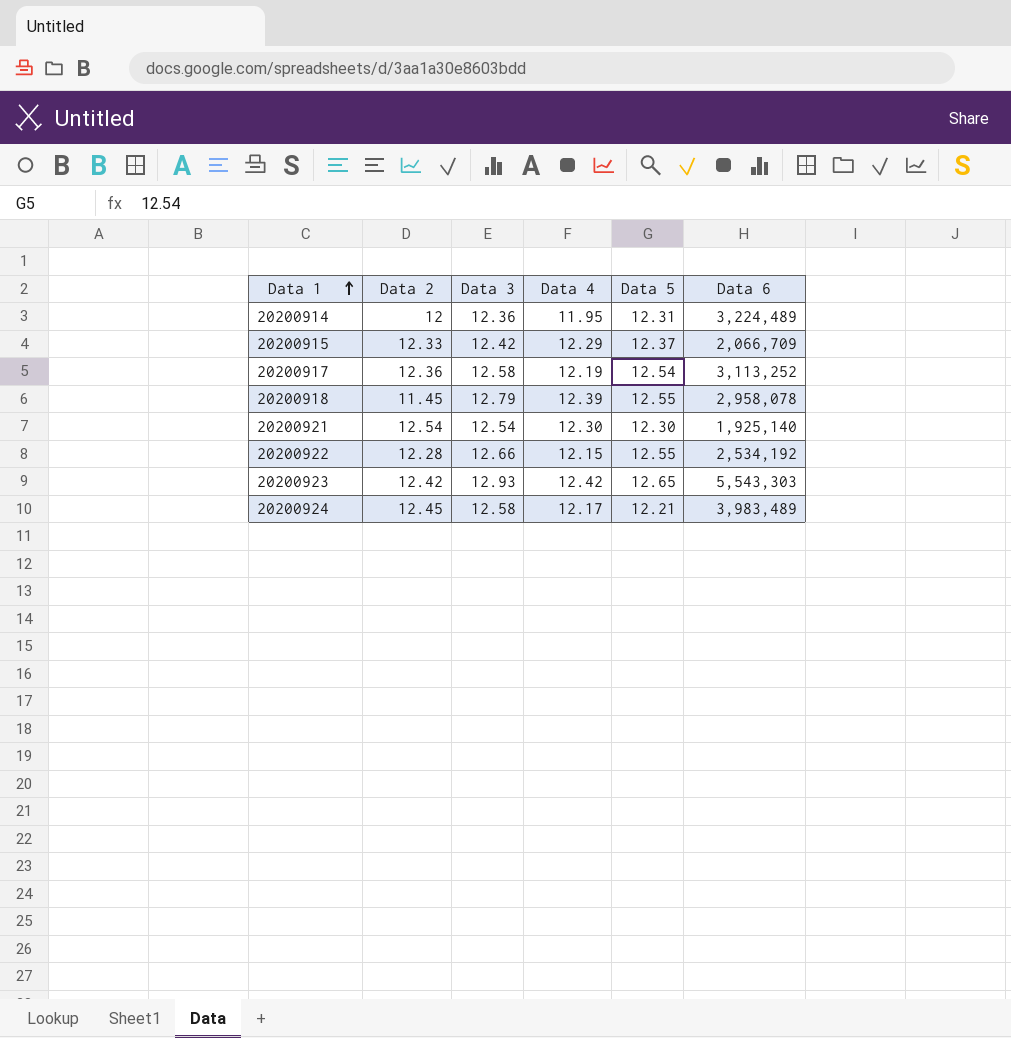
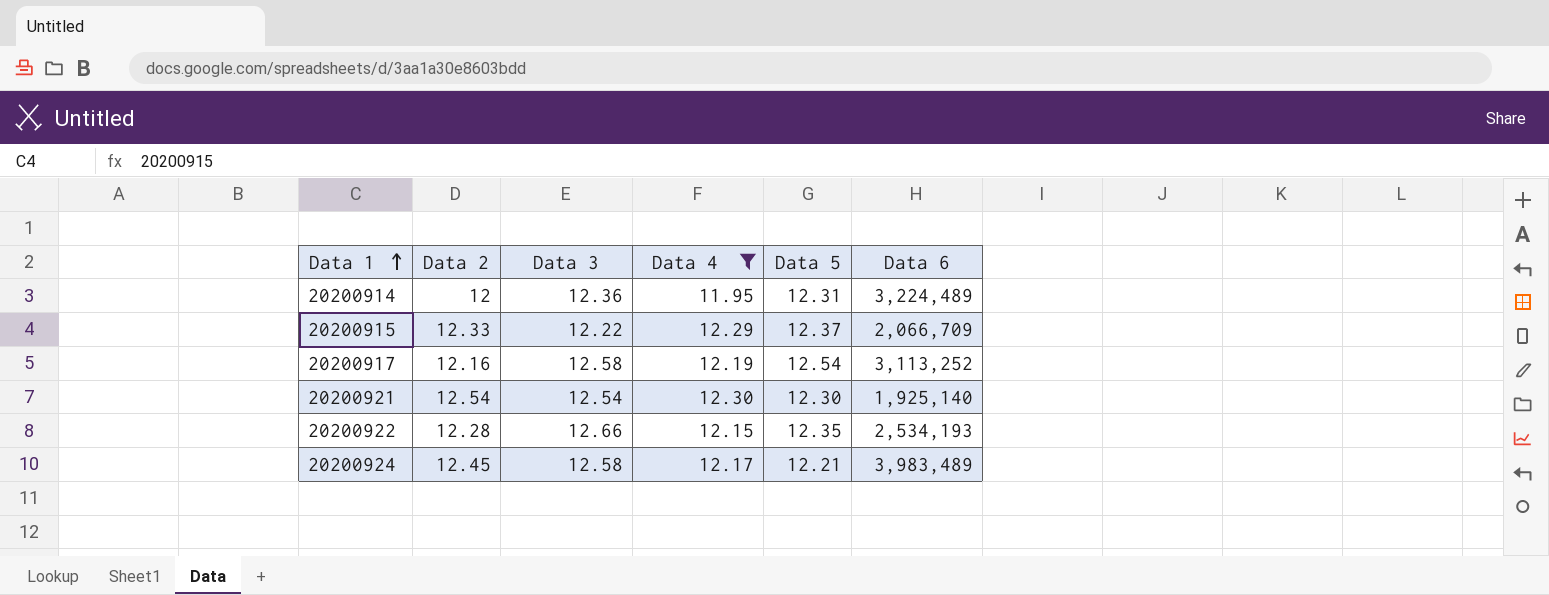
filter: none -> Data 4 <= 12.30
20200915 | Data 3: 12.42 -> 12.22
20200917 | Data 2: 12.36 -> 12.16
20200922 | Data 5: 12.55 -> 12.35
20200922 | Data 6: 2,534,192 -> 2,534,193

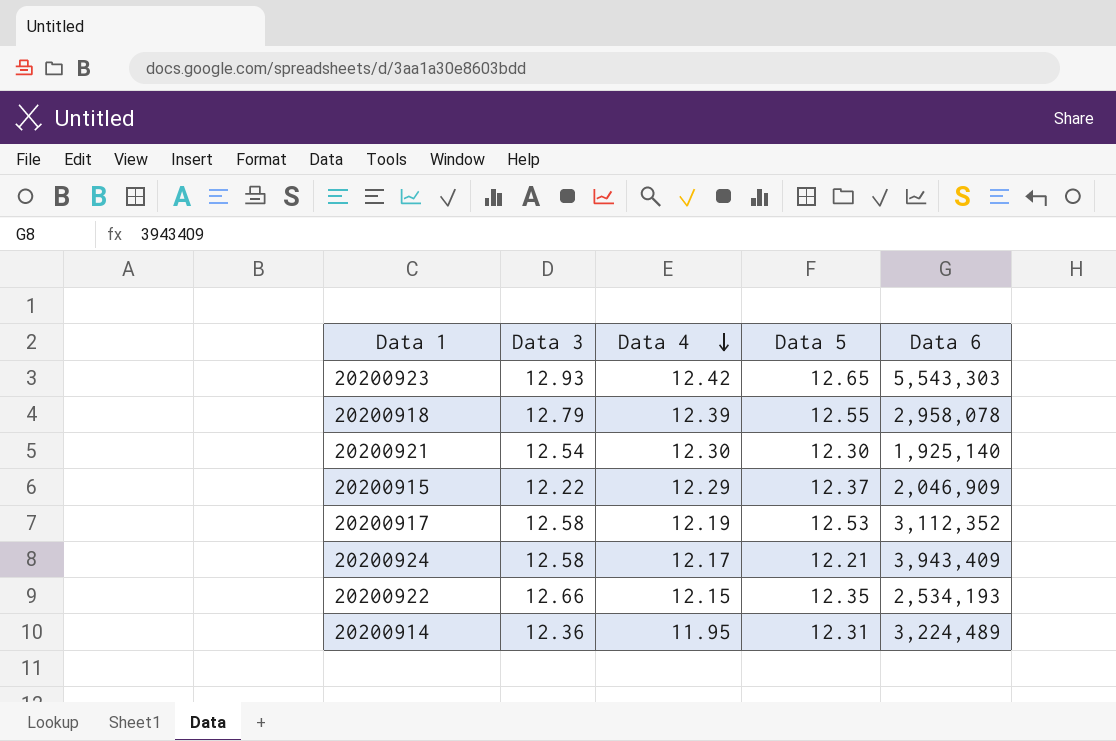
filter: Data 4 <= 12.30 -> none
row order: Data 1 ascending -> Data 4 descending
column Data 2 | position: 2 -> none
20200915 | Data 6: 2,066,709 -> 2,046,909
20200917 | Data 5: 12.54 -> 12.53
20200917 | Data 6: 3,113,252 -> 3,112,352
20200924 | Data 6: 3,983,489 -> 3,943,409

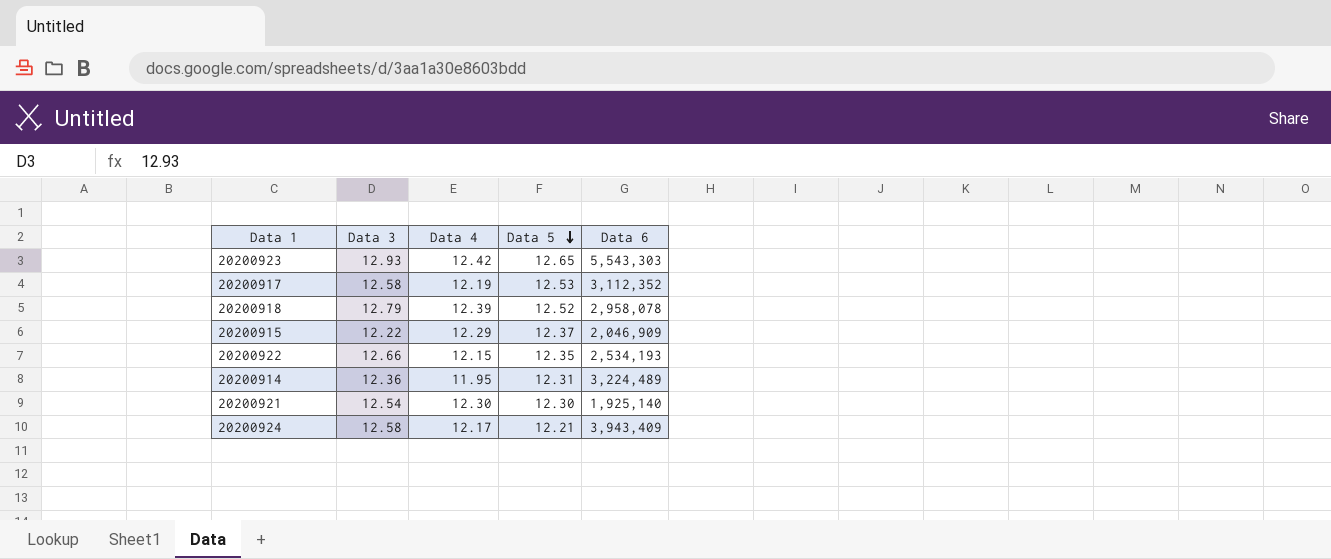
row order: Data 4 descending -> Data 5 descending
20200918 | Data 5: 12.55 -> 12.52

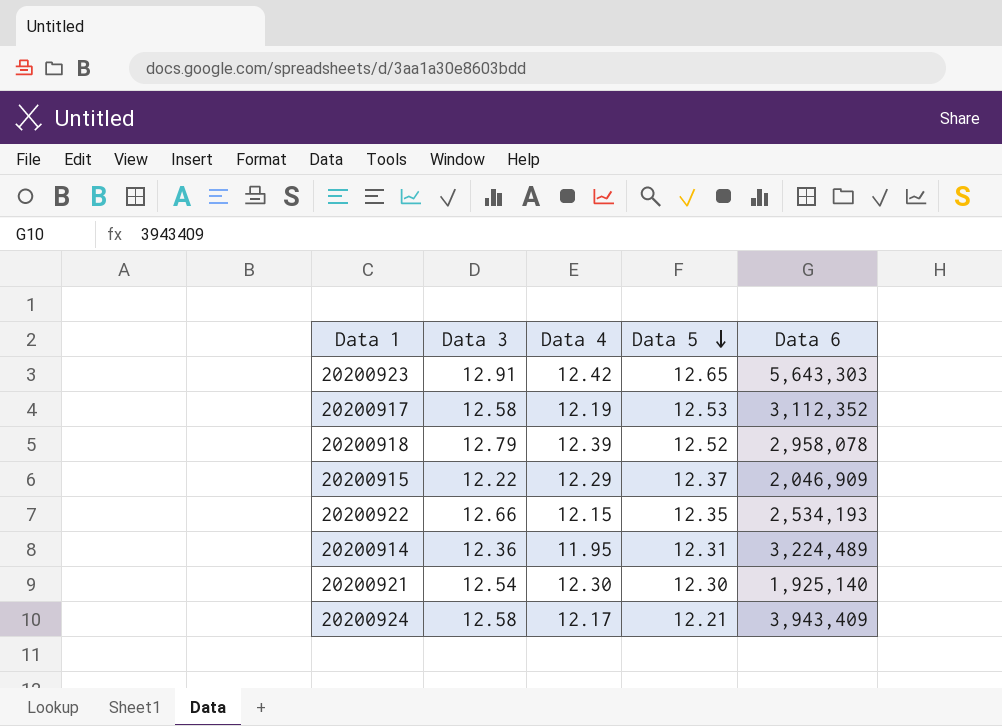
20200923 | Data 3: 12.93 -> 12.91
20200923 | Data 6: 5,543,303 -> 5,643,303

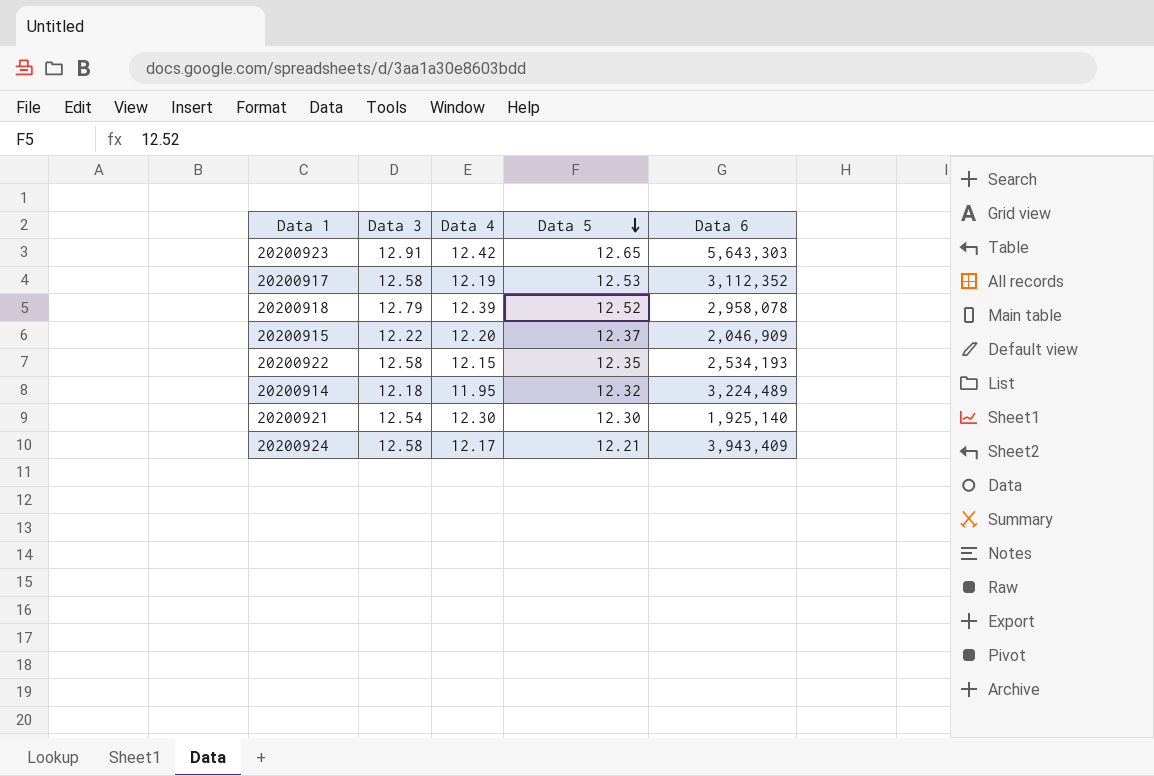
20200915 | Data 4: 12.29 -> 12.20
20200922 | Data 3: 12.66 -> 12.58
20200914 | Data 3: 12.36 -> 12.18
20200914 | Data 5: 12.31 -> 12.32

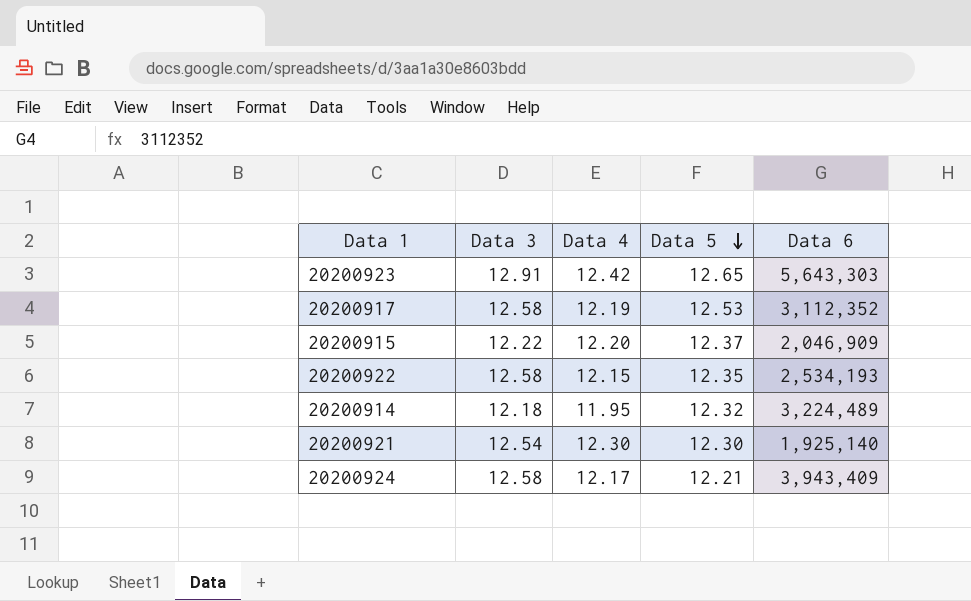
row 20200918: 12.79 | 12.39 | 12.52 | 2,958,078 -> none

